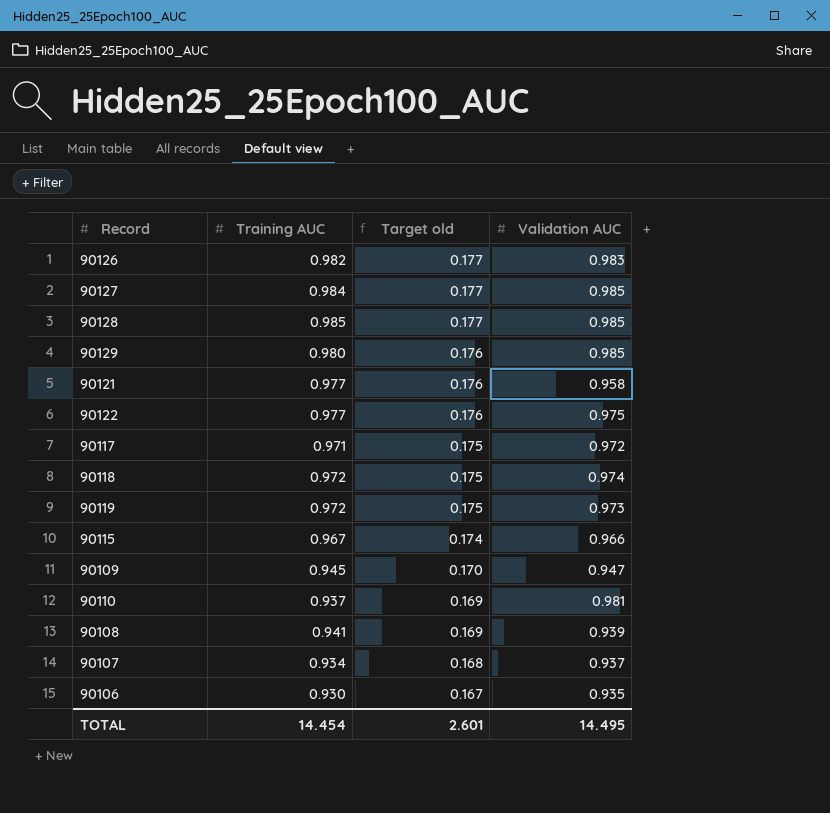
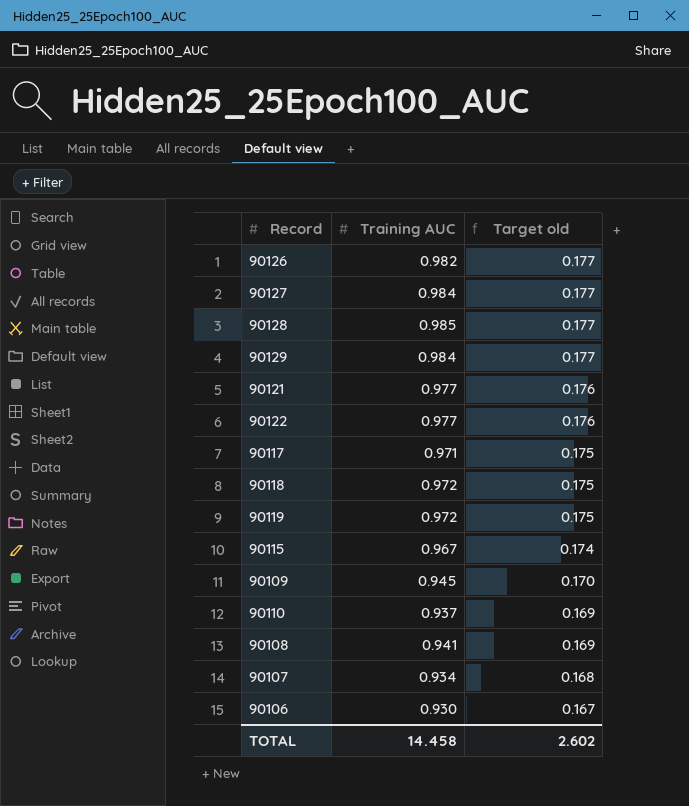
column Validation AUC | position: 4 -> none
90129 | Training AUC: 0.980 -> 0.984
90129 | Target old: 0.176 -> 0.177
TOTAL | Training AUC: 14.454 -> 14.458
TOTAL | Target old: 2.601 -> 2.602

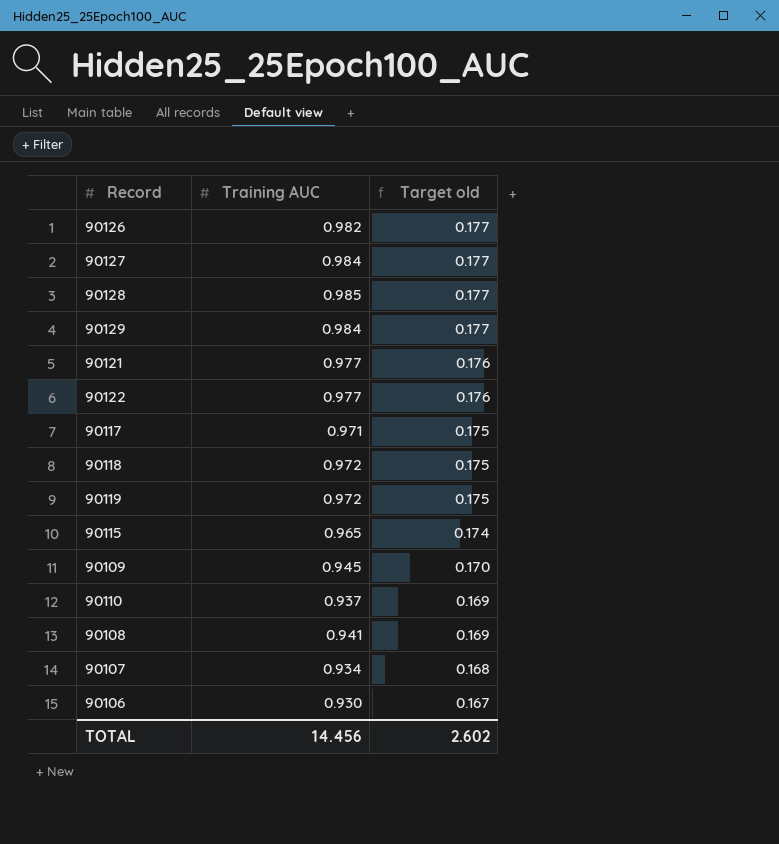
90115 | Training AUC: 0.967 -> 0.965
TOTAL | Training AUC: 14.458 -> 14.456

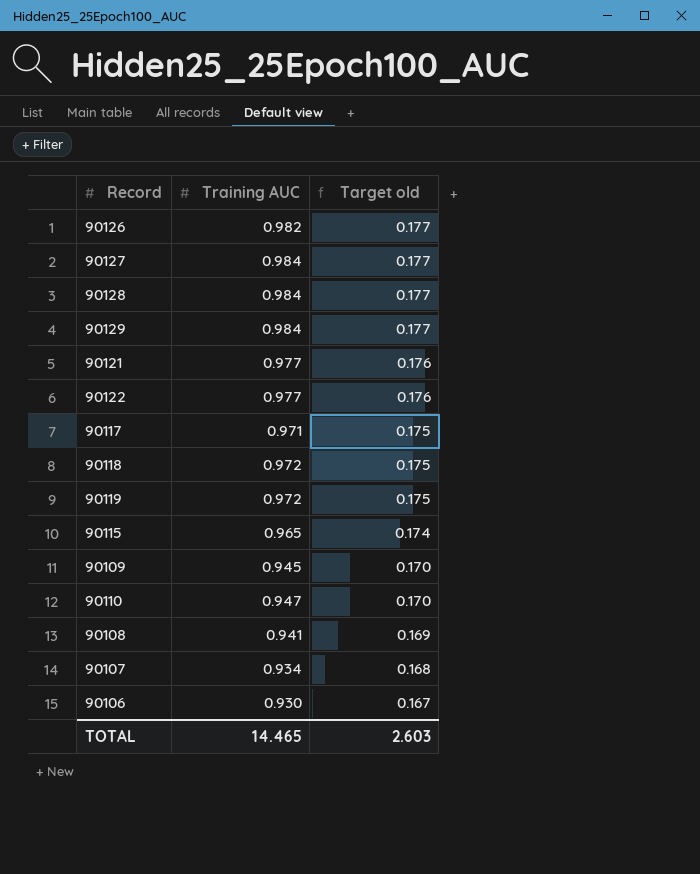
90128 | Training AUC: 0.985 -> 0.984
90110 | Training AUC: 0.937 -> 0.947
90110 | Target old: 0.169 -> 0.170
TOTAL | Training AUC: 14.456 -> 14.465
TOTAL | Target old: 2.602 -> 2.603

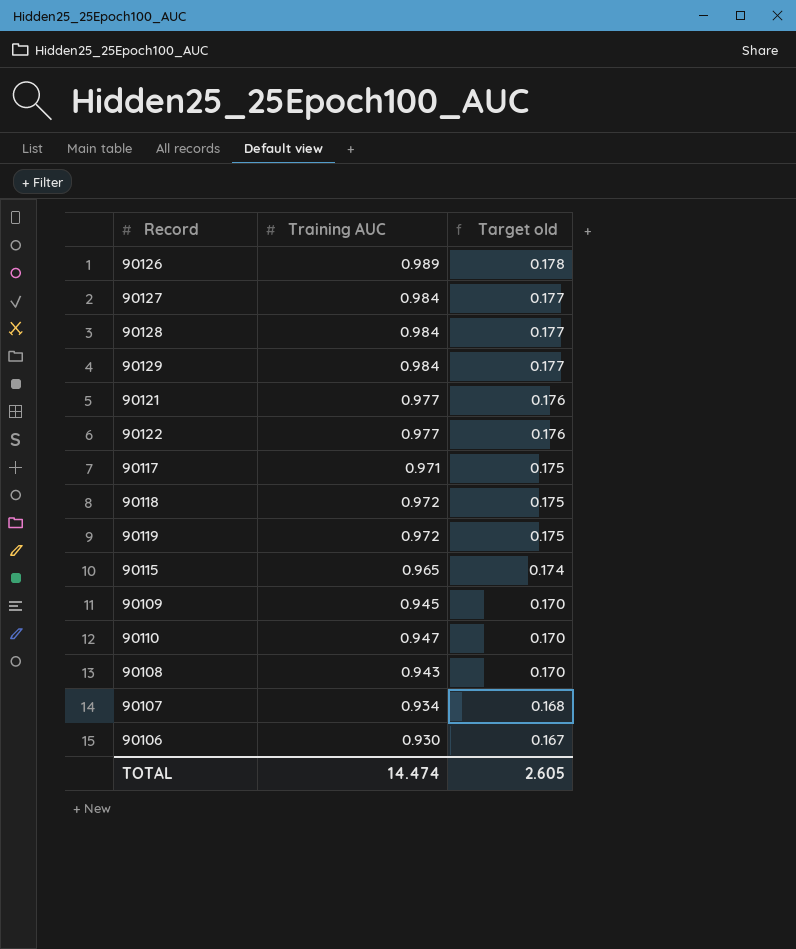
90126 | Training AUC: 0.982 -> 0.989
90126 | Target old: 0.177 -> 0.178
90108 | Training AUC: 0.941 -> 0.943
90108 | Target old: 0.169 -> 0.170
TOTAL | Training AUC: 14.465 -> 14.474
TOTAL | Target old: 2.603 -> 2.605

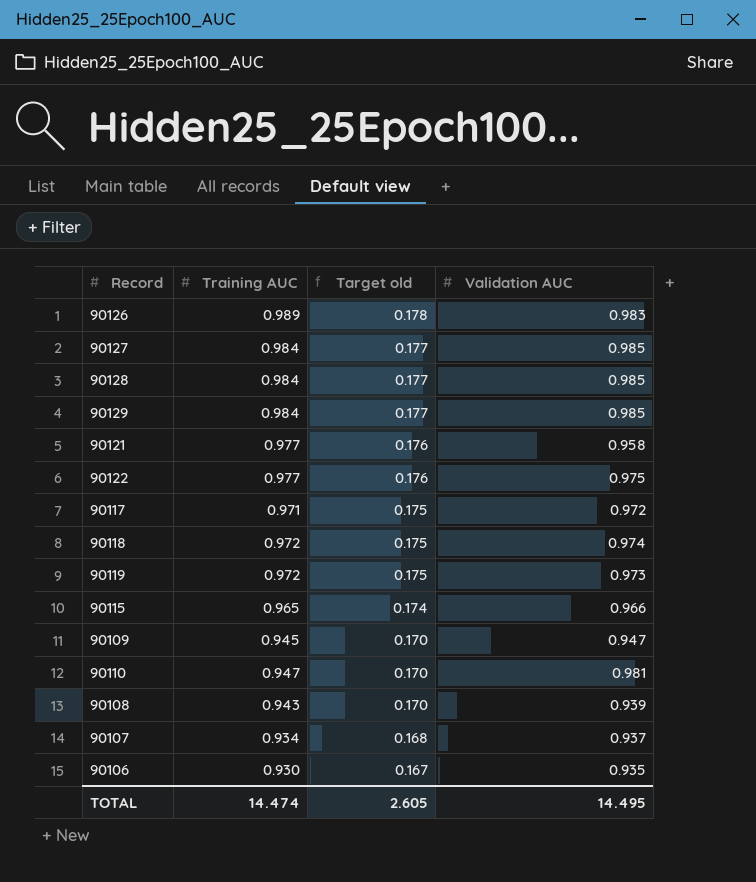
column Validation AUC | position: none -> 4

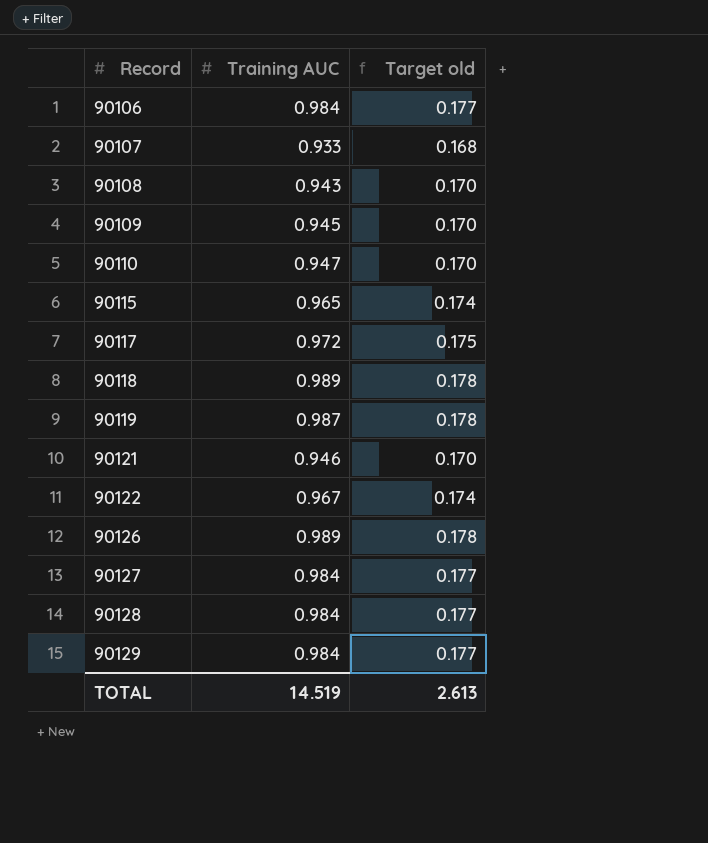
row order: Target old descending -> Record ascending
column Validation AUC | position: 4 -> none
90106 | Training AUC: 0.930 -> 0.984
90106 | Target old: 0.167 -> 0.177
90107 | Training AUC: 0.934 -> 0.933
90117 | Training AUC: 0.971 -> 0.972
90118 | Training AUC: 0.972 -> 0.989
90118 | Target old: 0.175 -> 0.178
90119 | Training AUC: 0.972 -> 0.987
90119 | Target old: 0.175 -> 0.178
90121 | Training AUC: 0.977 -> 0.946
90121 | Target old: 0.176 -> 0.170
90122 | Training AUC: 0.977 -> 0.967
90122 | Target old: 0.176 -> 0.174
TOTAL | Training AUC: 14.474 -> 14.519
TOTAL | Target old: 2.605 -> 2.613

